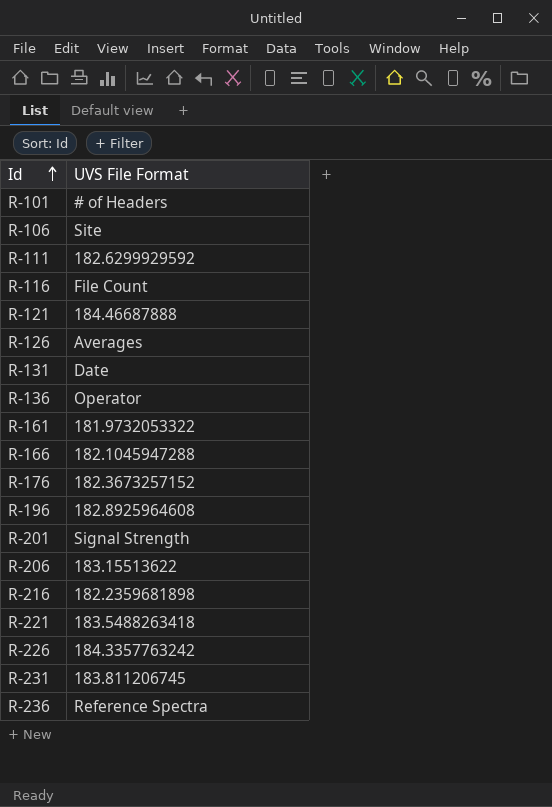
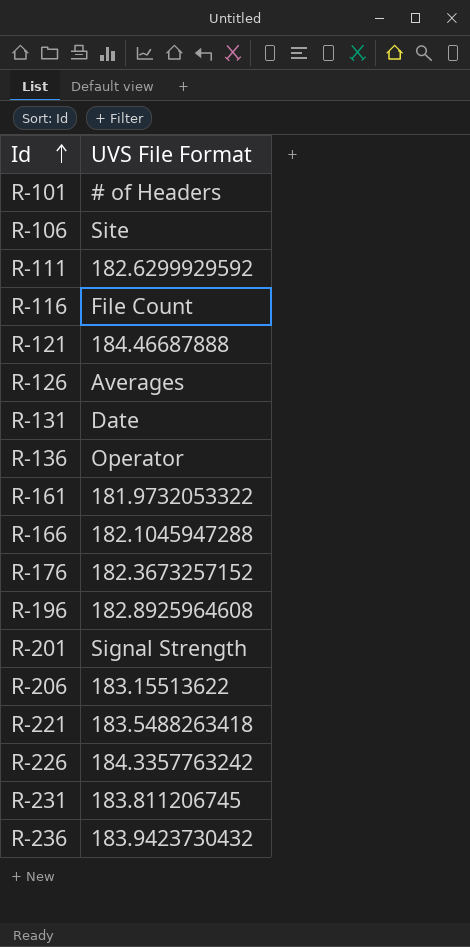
row R-216: 182.2359681898 -> none
R-236 | UVS File Format: Reference Spectra -> 183.9423730432

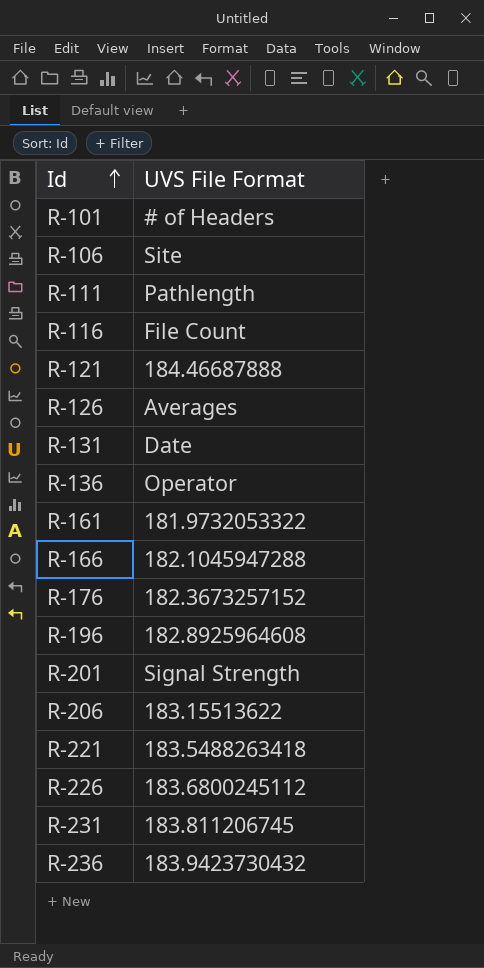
R-111 | UVS File Format: 182.6299929592 -> Pathlength
R-226 | UVS File Format: 184.3357763242 -> 183.6800245112

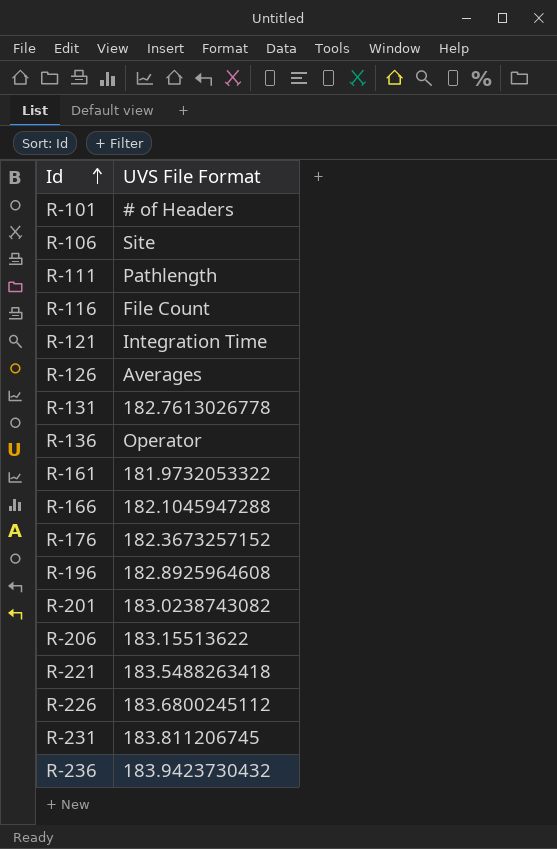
R-121 | UVS File Format: 184.46687888 -> Integration Time
R-131 | UVS File Format: Date -> 182.7613026778
R-201 | UVS File Format: Signal Strength -> 183.0238743082

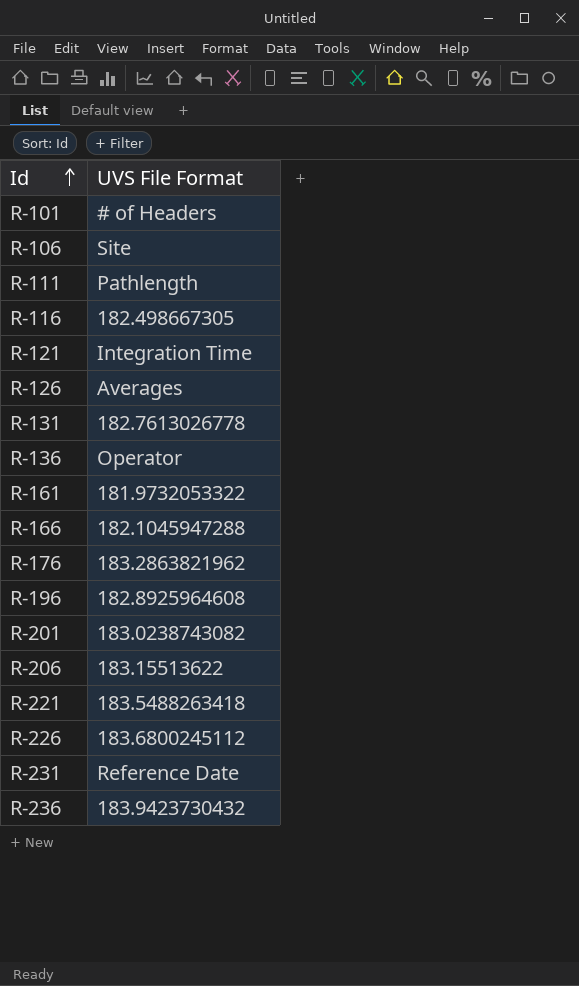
R-116 | UVS File Format: File Count -> 182.498667305
R-176 | UVS File Format: 182.3673257152 -> 183.2863821962
R-231 | UVS File Format: 183.811206745 -> Reference Date

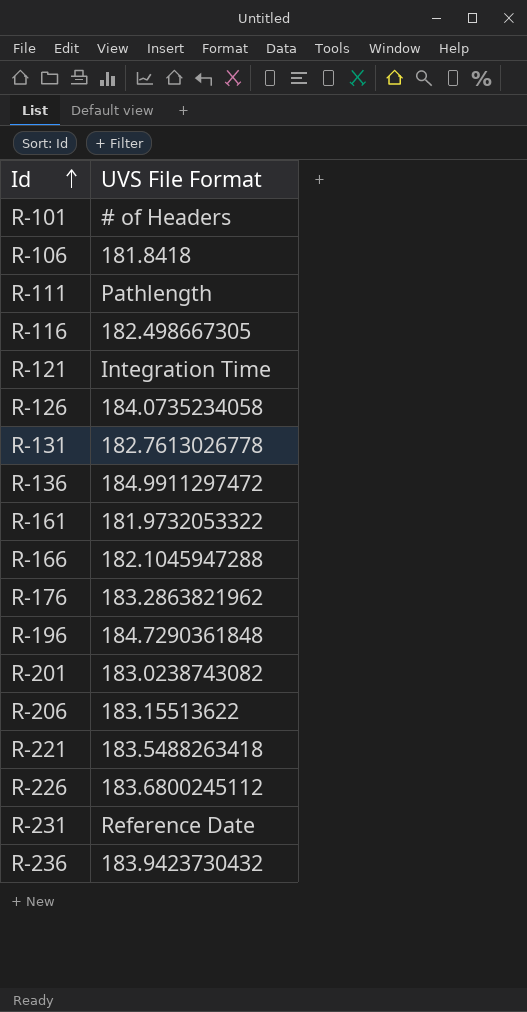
R-106 | UVS File Format: Site -> 181.8418
R-126 | UVS File Format: Averages -> 184.0735234058
R-136 | UVS File Format: Operator -> 184.9911297472
R-196 | UVS File Format: 182.8925964608 -> 184.7290361848

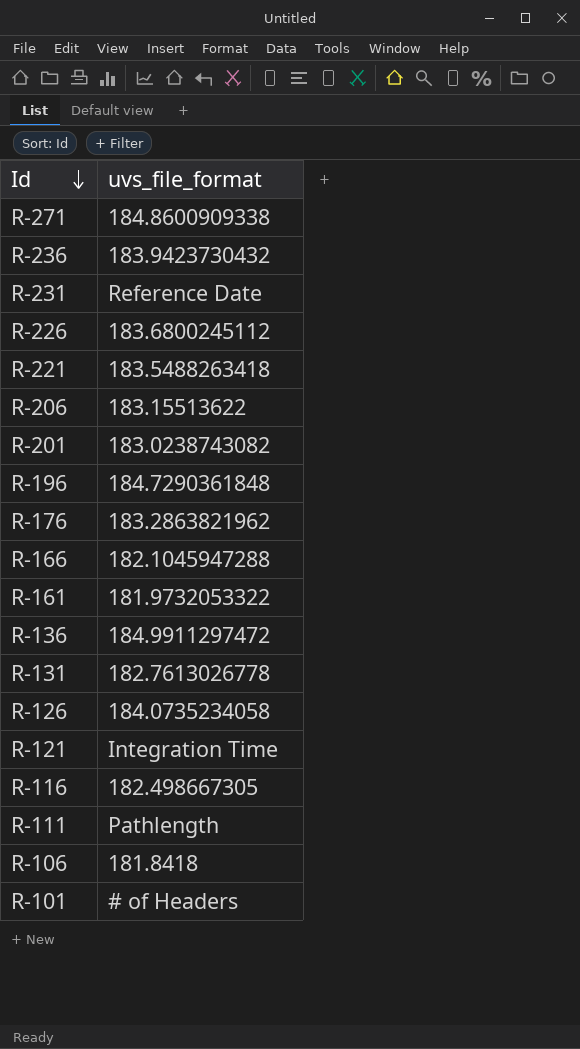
row order: Id ascending -> Id descending
column name: UVS File Format -> uvs_file_format
row R-271: none -> 184.8600909338

